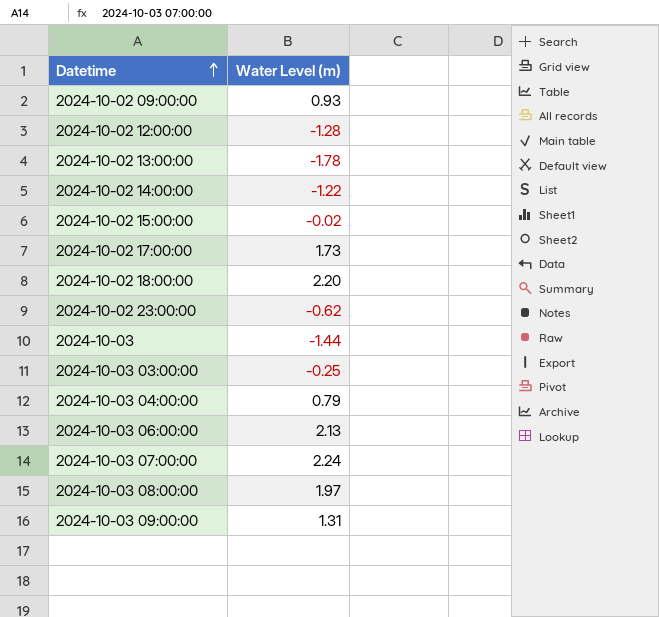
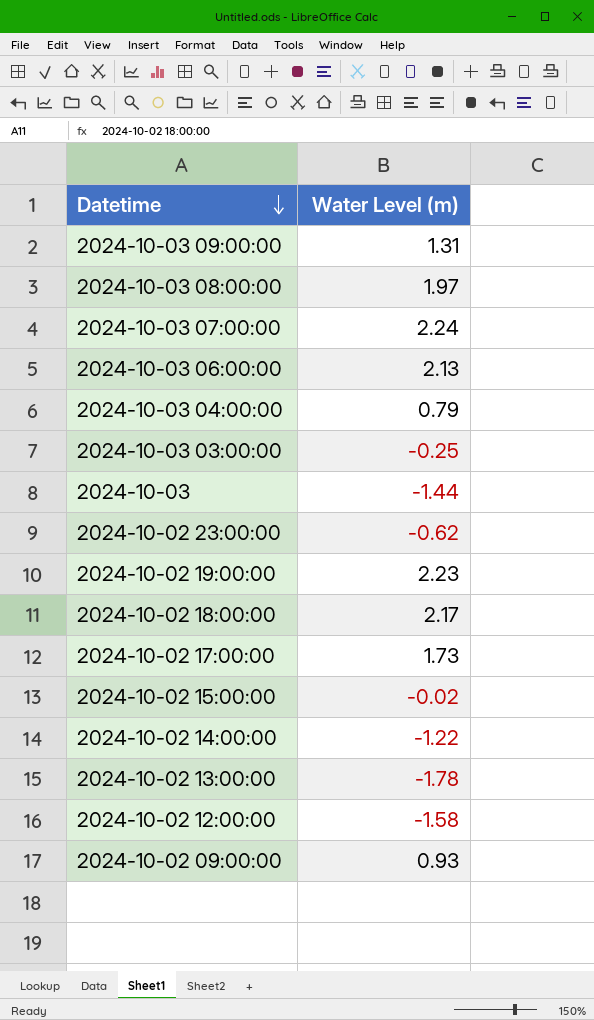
row order: Datetime ascending -> Datetime descending
row 2024-10-02 19:00:00: none -> 2.23
2024-10-02 18:00:00 | Water Level (m): 2.20 -> 2.17
2024-10-02 12:00:00 | Water Level (m): -1.28 -> -1.58

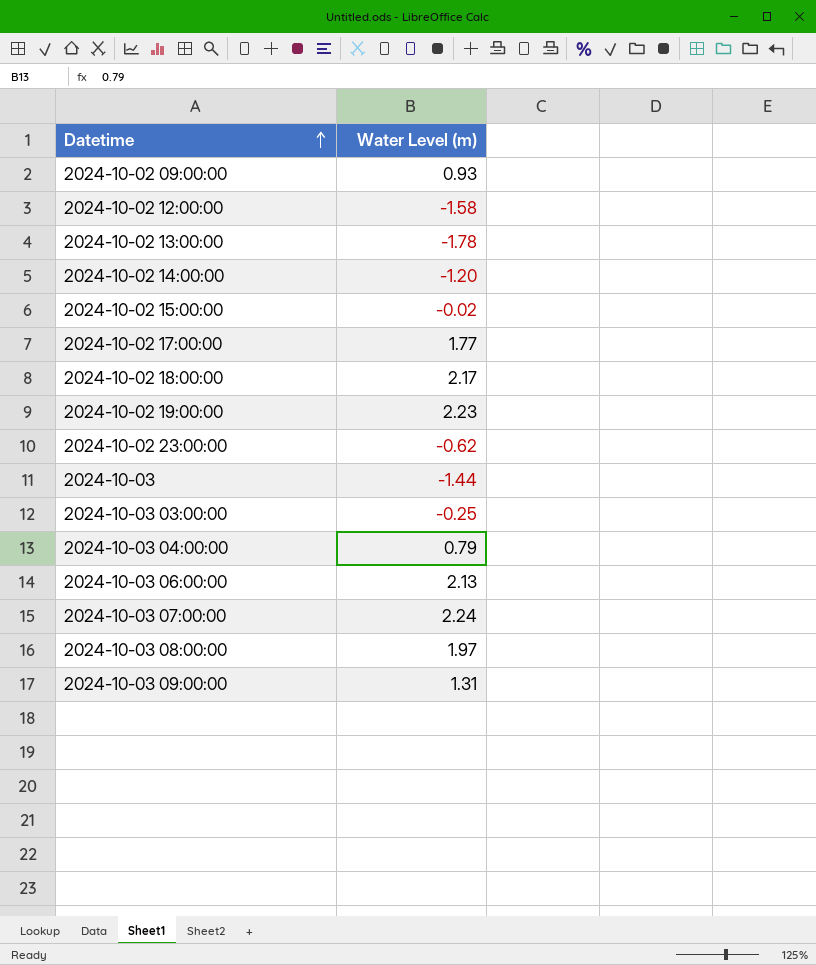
row order: Datetime descending -> Datetime ascending
2024-10-02 14:00:00 | Water Level (m): -1.22 -> -1.20
2024-10-02 17:00:00 | Water Level (m): 1.73 -> 1.77

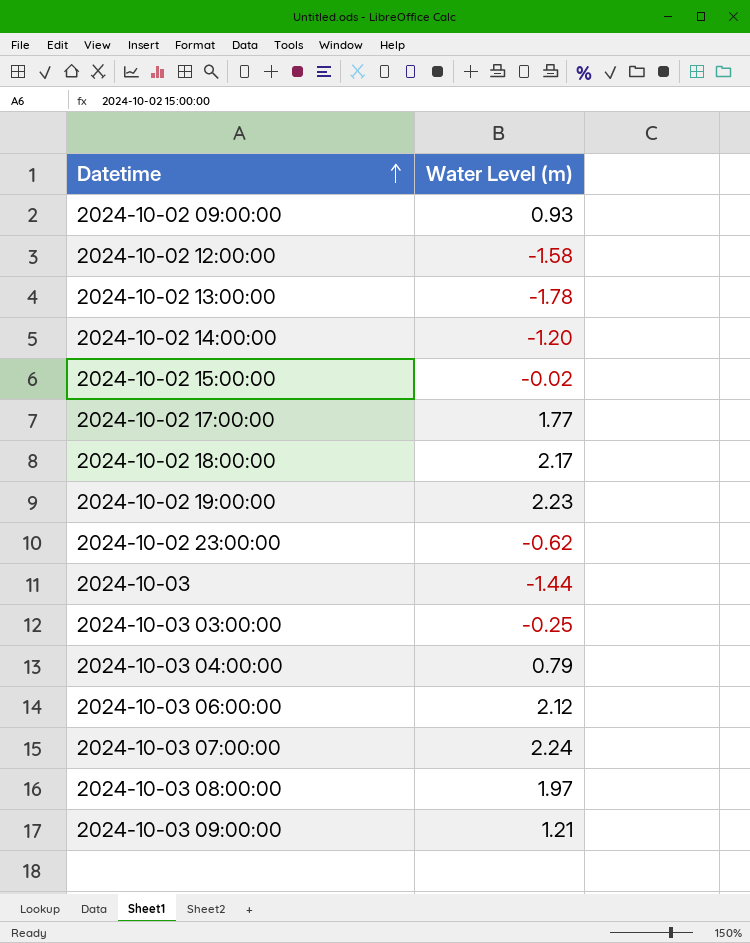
2024-10-03 06:00:00 | Water Level (m): 2.13 -> 2.12
2024-10-03 09:00:00 | Water Level (m): 1.31 -> 1.21

